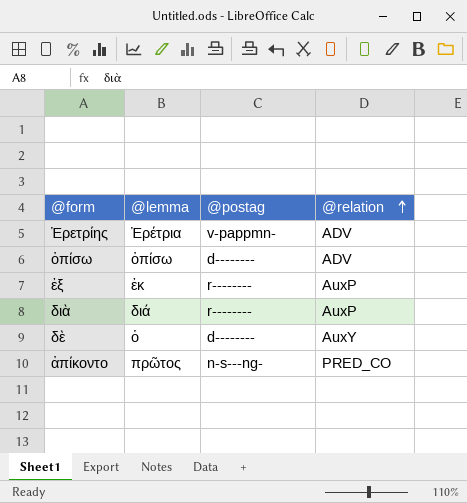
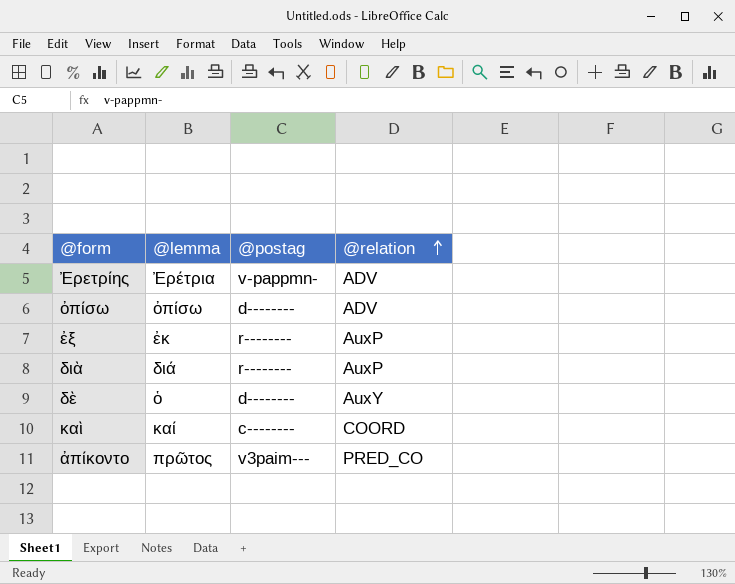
row καὶ: none -> καί | c-------- | COORD
ἀπίκοντο | @postag: n-s---ng- -> v3paim---

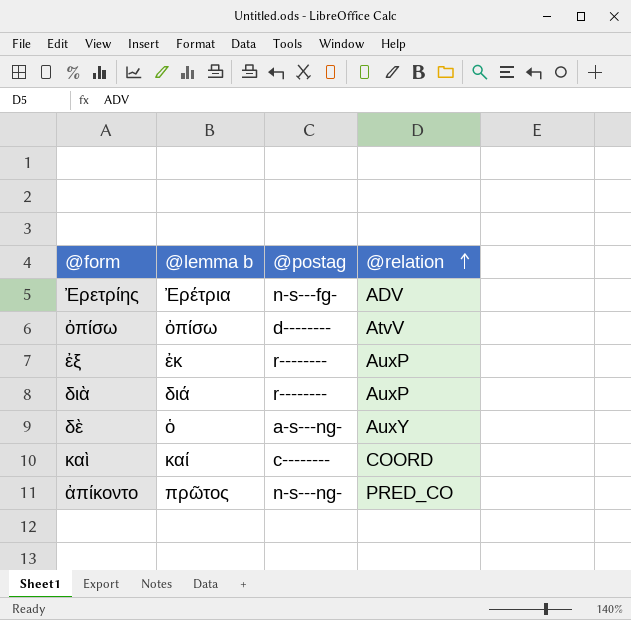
column name: @lemma -> @lemma b
Ἐρετρίης | @postag: v-pappmn- -> n-s---fg-
ὀπίσω | @relation: ADV -> AtvV
δὲ | @postag: d-------- -> a-s---ng-
ἀπίκοντο | @postag: v3paim--- -> n-s---ng-

